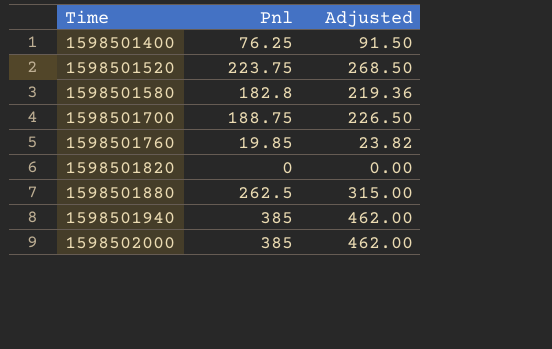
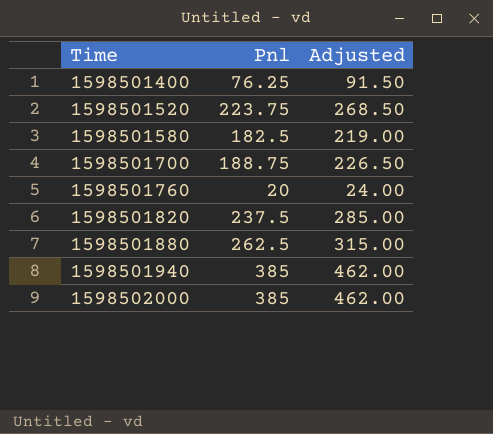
1598501580 | Pnl: 182.8 -> 182.5
1598501580 | Adjusted: 219.36 -> 219.00
1598501760 | Pnl: 19.85 -> 20
1598501760 | Adjusted: 23.82 -> 24.00
1598501820 | Pnl: 0 -> 237.5
1598501820 | Adjusted: 0.00 -> 285.00

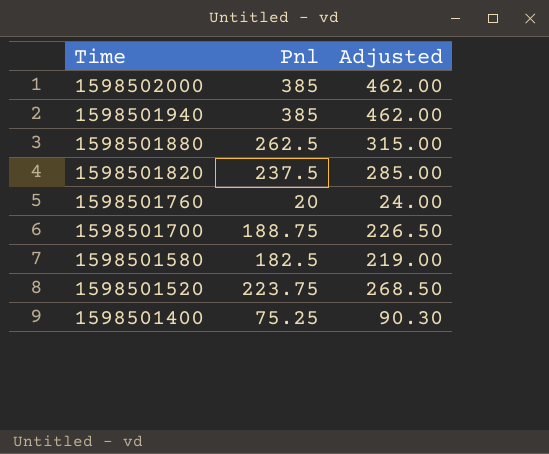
row order: Time ascending -> Time descending
1598501400 | Pnl: 76.25 -> 75.25
1598501400 | Adjusted: 91.50 -> 90.30

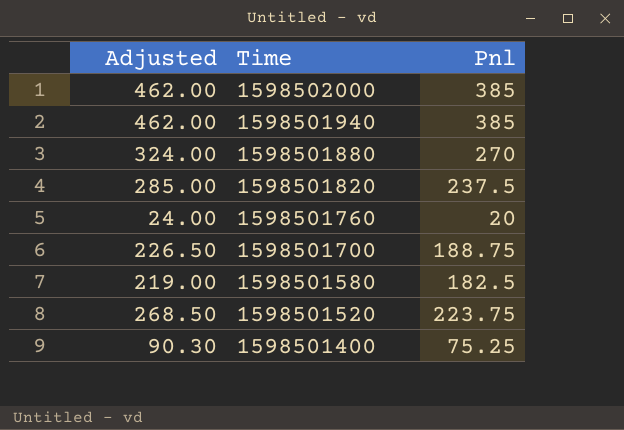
column Adjusted | position: 3 -> 1
1598501880 | Adjusted: 315.00 -> 324.00
1598501880 | Pnl: 262.5 -> 270

